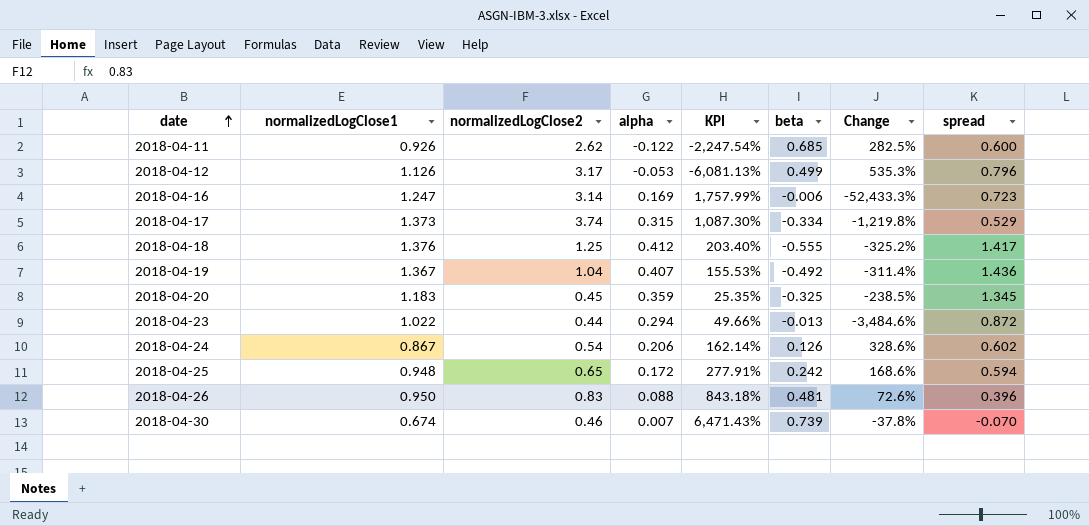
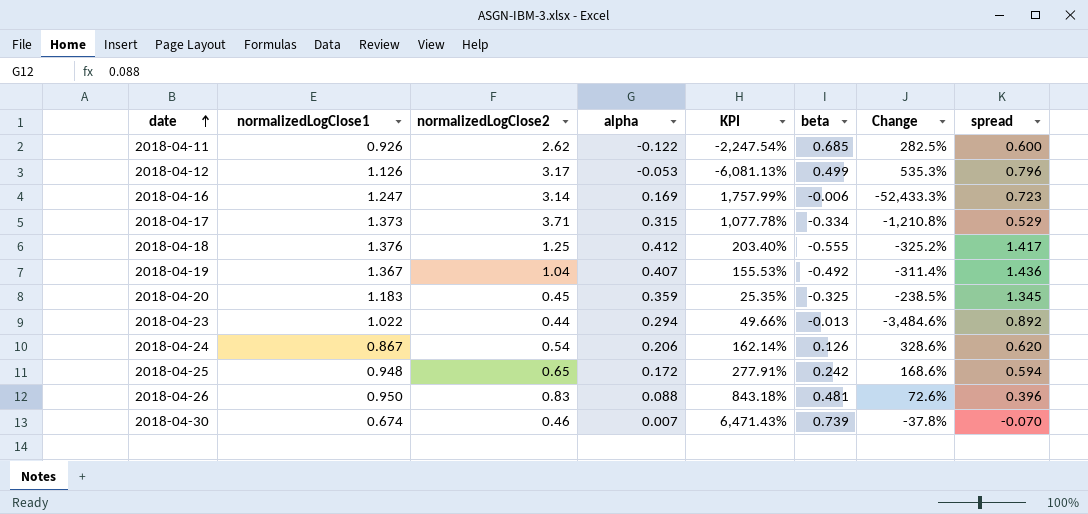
2018-04-17 | normalizedLogClose2: 3.74 -> 3.71
2018-04-17 | KPI: 1,087.30% -> 1,077.78%
2018-04-17 | Change: -1,219.8% -> -1,210.8%
2018-04-23 | spread: 0.872 -> 0.892
2018-04-24 | spread: 0.602 -> 0.620

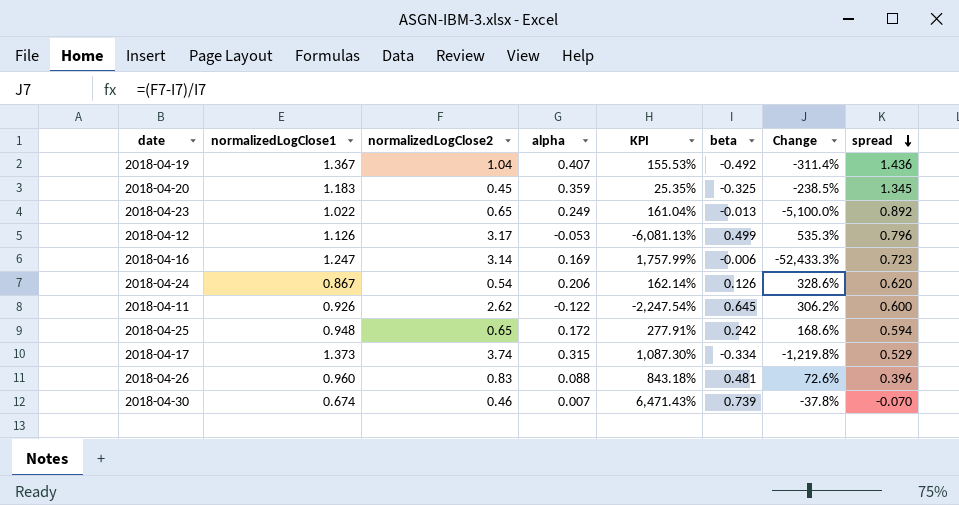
row order: date ascending -> spread descending
row 2018-04-18: 1.376 | 1.25 | 0.412 | 203.40% | -0.555 | -325.2% | 1.417 -> none
2018-04-23 | normalizedLogClose2: 0.44 -> 0.65
2018-04-23 | alpha: 0.294 -> 0.249
2018-04-23 | KPI: 49.66% -> 161.04%
2018-04-23 | Change: -3,484.6% -> -5,100.0%
2018-04-11 | beta: 0.685 -> 0.645
2018-04-11 | Change: 282.5% -> 306.2%
2018-04-17 | normalizedLogClose2: 3.71 -> 3.74
2018-04-17 | KPI: 1,077.78% -> 1,087.30%
2018-04-17 | Change: -1,210.8% -> -1,219.8%
2018-04-26 | normalizedLogClose1: 0.950 -> 0.960

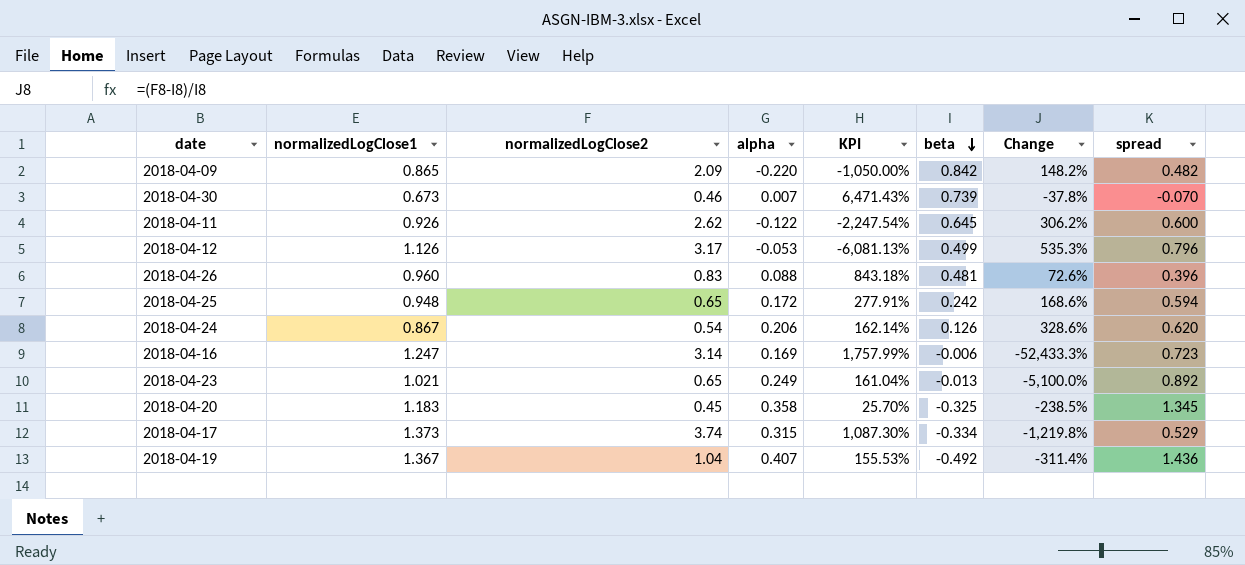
row order: spread descending -> beta descending
row 2018-04-09: none -> 0.865 | 2.09 | -0.220 | -1,050.00% | 0.842 | 148.2% | 0.482
2018-04-30 | normalizedLogClose1: 0.674 -> 0.673
2018-04-23 | normalizedLogClose1: 1.022 -> 1.021
2018-04-20 | alpha: 0.359 -> 0.358
2018-04-20 | KPI: 25.35% -> 25.70%

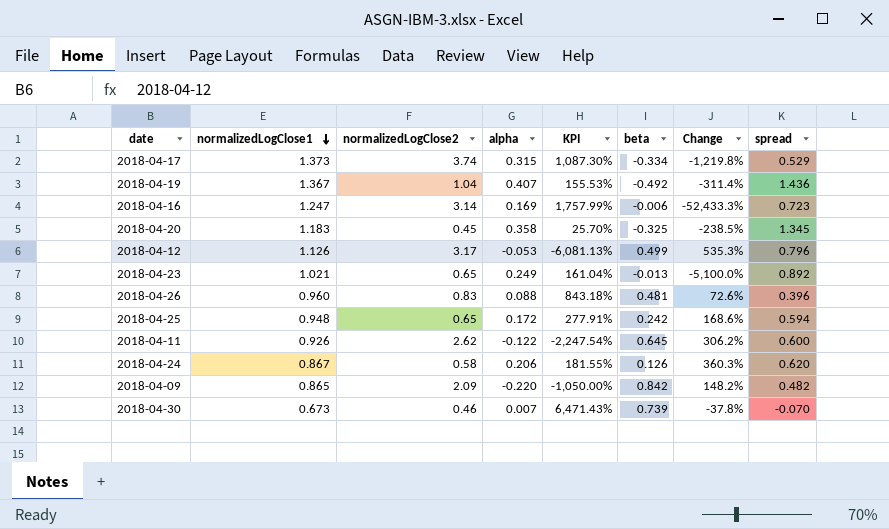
row order: beta descending -> normalizedLogClose1 descending
2018-04-24 | normalizedLogClose2: 0.54 -> 0.58
2018-04-24 | KPI: 162.14% -> 181.55%
2018-04-24 | Change: 328.6% -> 360.3%

